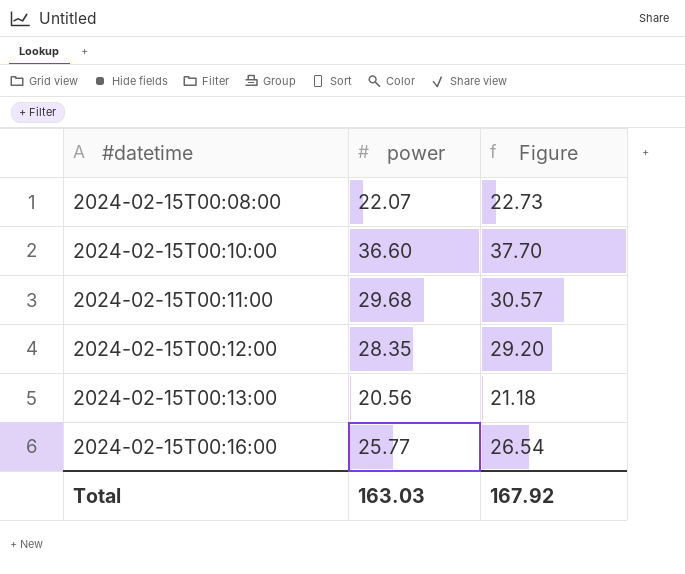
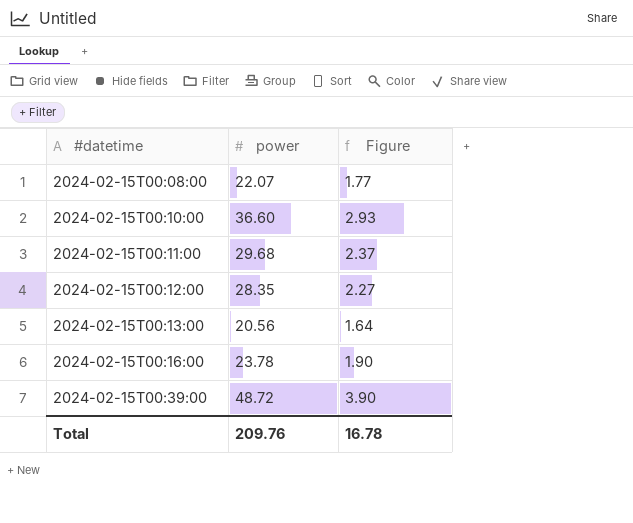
column Figure | formula: [power] * 1.03 -> [power] * 0.08
2024-02-15T00:16:00 | power: 25.77 -> 23.78
row 2024-02-15T00:39:00: none -> 48.72 | 3.90
Total | power: 163.03 -> 209.76
Total | Figure: 167.92 -> 16.78

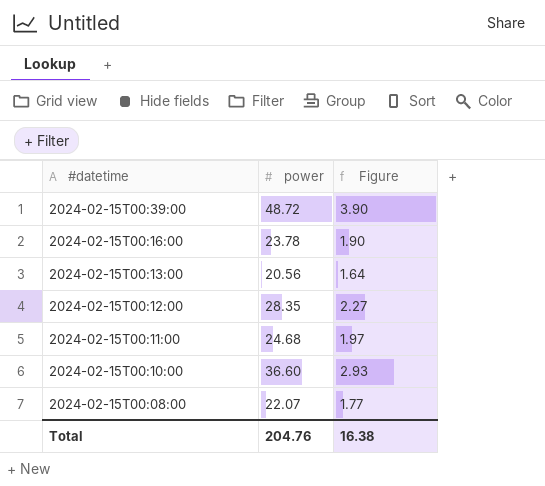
row order: #datetime ascending -> #datetime descending
2024-02-15T00:11:00 | power: 29.68 -> 24.68
2024-02-15T00:11:00 | Figure: 2.37 -> 1.97
Total | power: 209.76 -> 204.76
Total | Figure: 16.78 -> 16.38

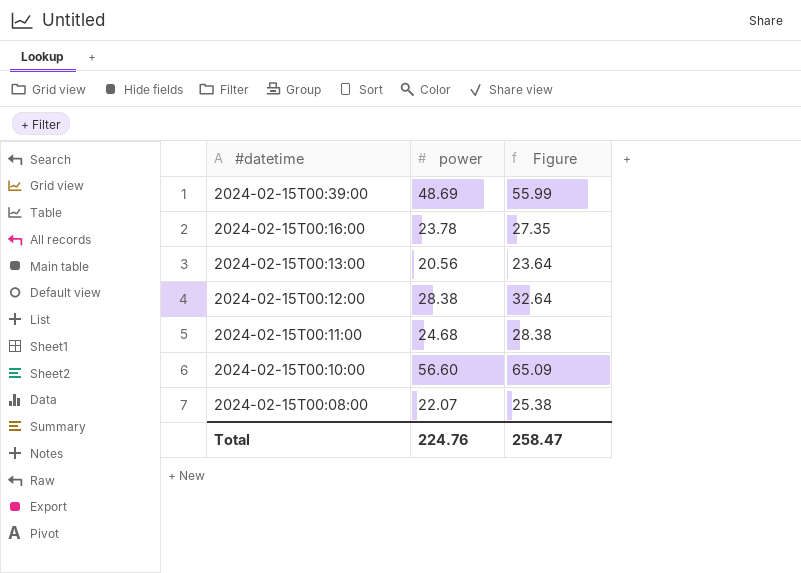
column Figure | formula: [power] * 0.08 -> [power] * 1.15
2024-02-15T00:39:00 | power: 48.72 -> 48.69
2024-02-15T00:12:00 | power: 28.35 -> 28.38
2024-02-15T00:10:00 | power: 36.60 -> 56.60
Total | power: 204.76 -> 224.76
Total | Figure: 16.38 -> 258.47

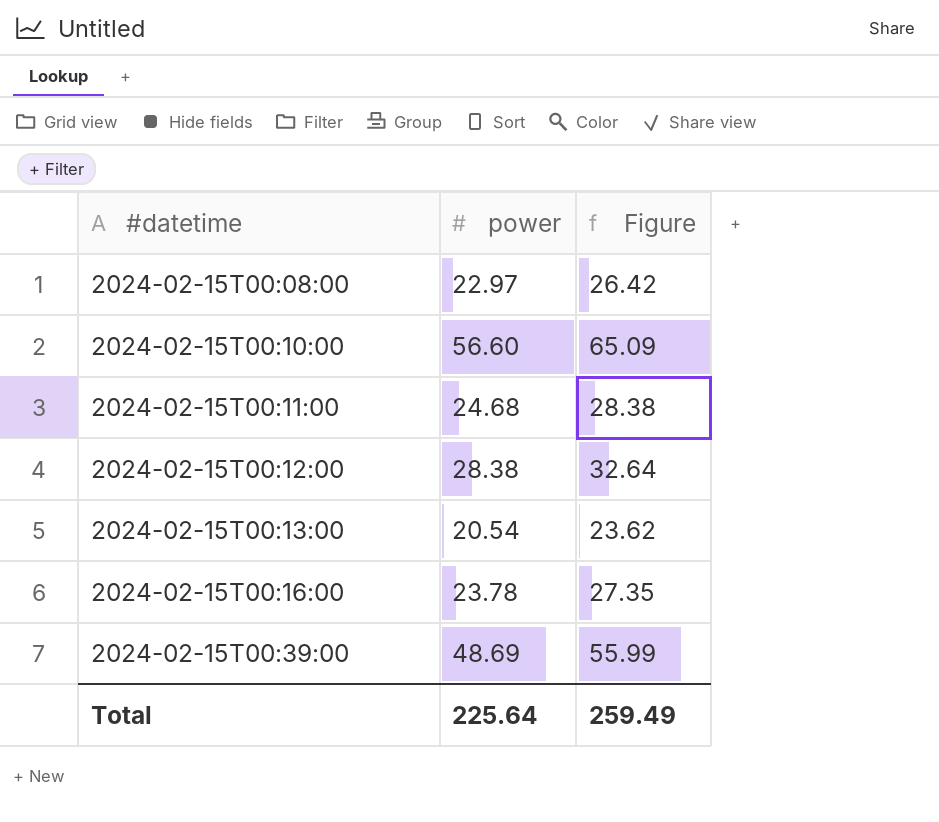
row order: #datetime descending -> #datetime ascending
2024-02-15T00:08:00 | power: 22.07 -> 22.97
2024-02-15T00:08:00 | Figure: 25.38 -> 26.42
2024-02-15T00:13:00 | power: 20.56 -> 20.54
2024-02-15T00:13:00 | Figure: 23.64 -> 23.62
Total | power: 224.76 -> 225.64
Total | Figure: 258.47 -> 259.49

